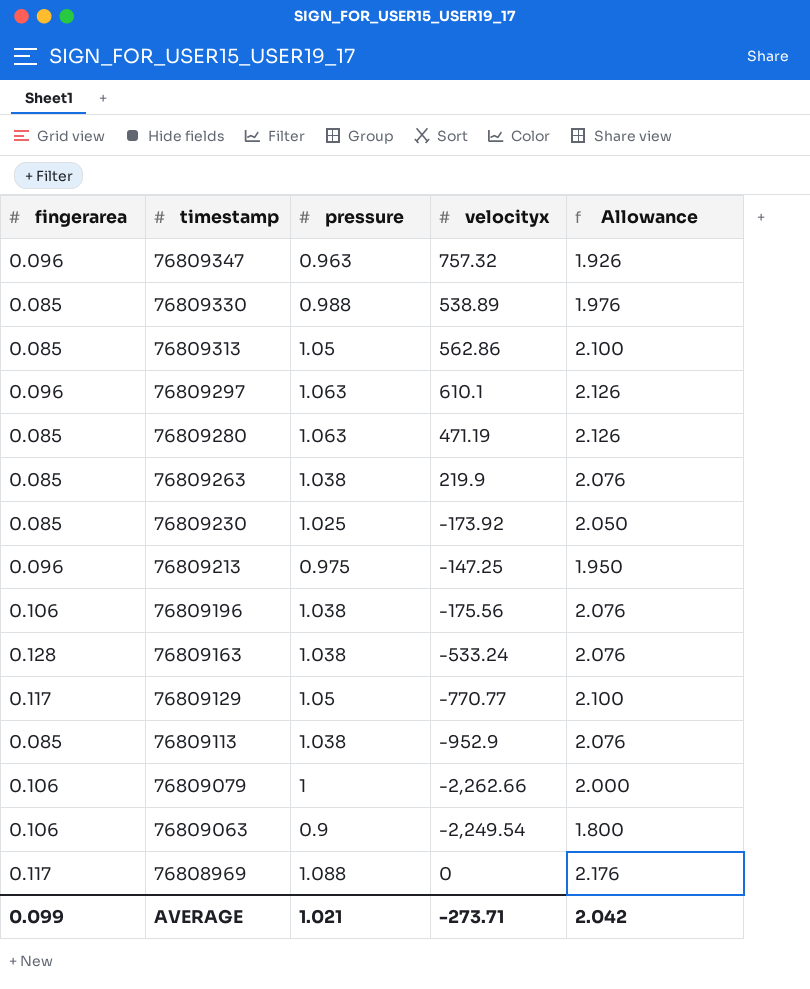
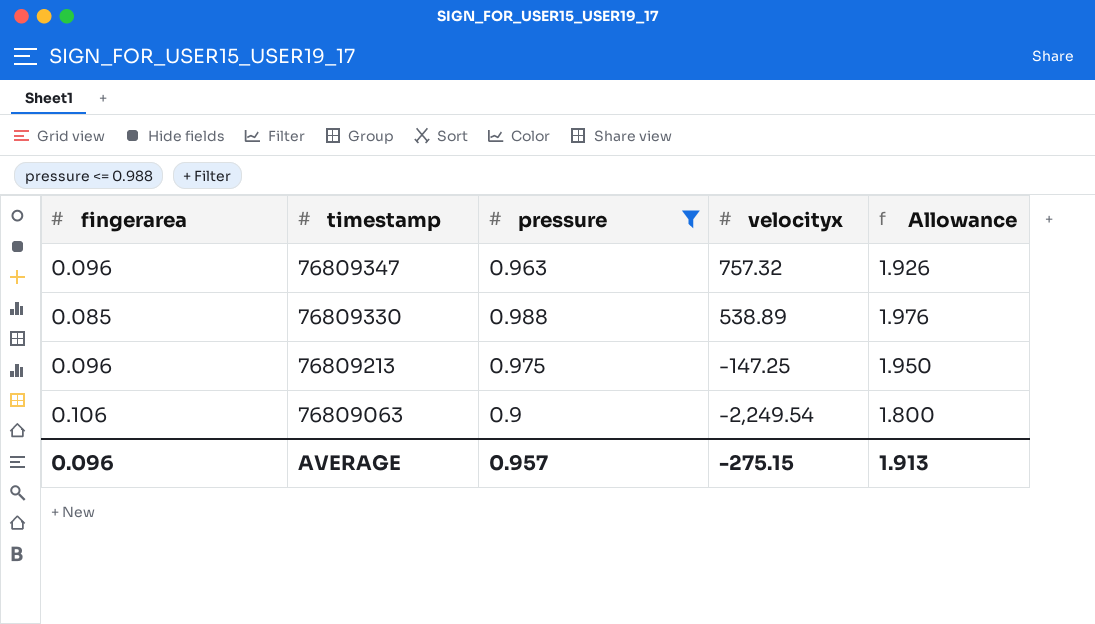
filter: none -> pressure <= 0.988
AVERAGE | fingerarea: 0.099 -> 0.096
AVERAGE | pressure: 1.021 -> 0.957
AVERAGE | velocityx: -273.71 -> -275.15
AVERAGE | Allowance: 2.042 -> 1.913

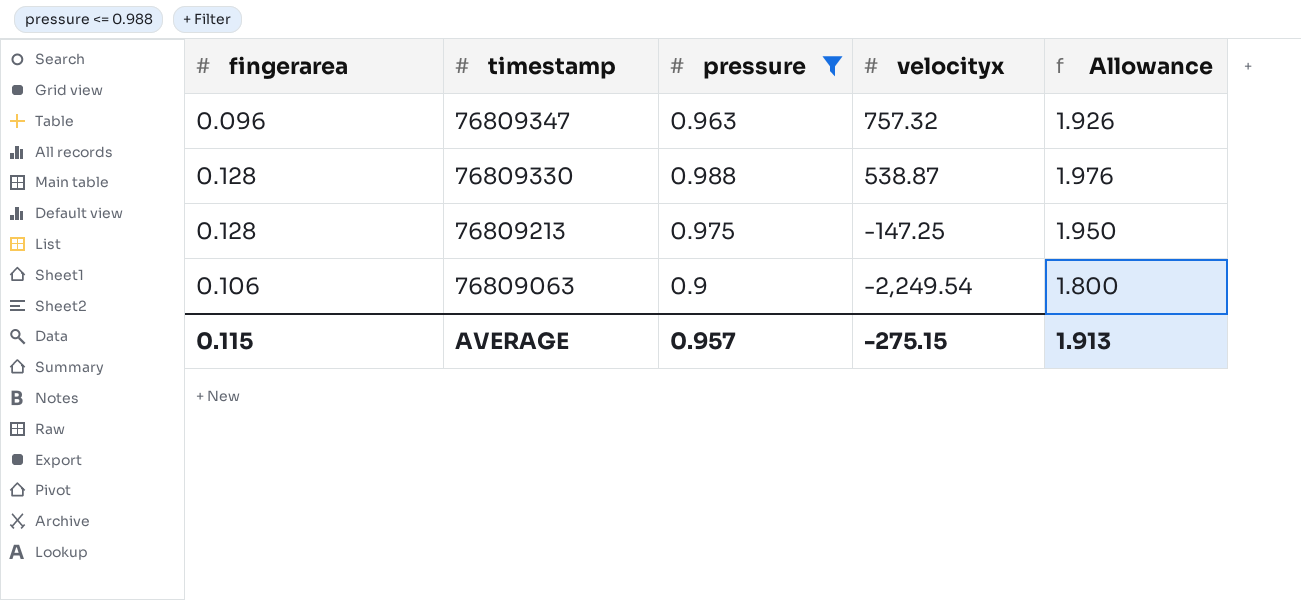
76809330 | fingerarea: 0.085 -> 0.128
76809330 | velocityx: 538.89 -> 538.87
76809213 | fingerarea: 0.096 -> 0.128
AVERAGE | fingerarea: 0.096 -> 0.115

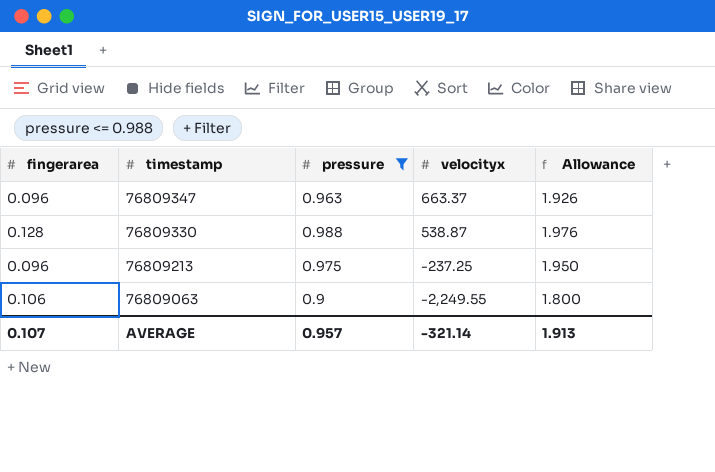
76809347 | velocityx: 757.32 -> 663.37
76809213 | fingerarea: 0.128 -> 0.096
76809213 | velocityx: -147.25 -> -237.25
76809063 | velocityx: -2,249.54 -> -2,249.55
AVERAGE | fingerarea: 0.115 -> 0.107
AVERAGE | velocityx: -275.15 -> -321.14

